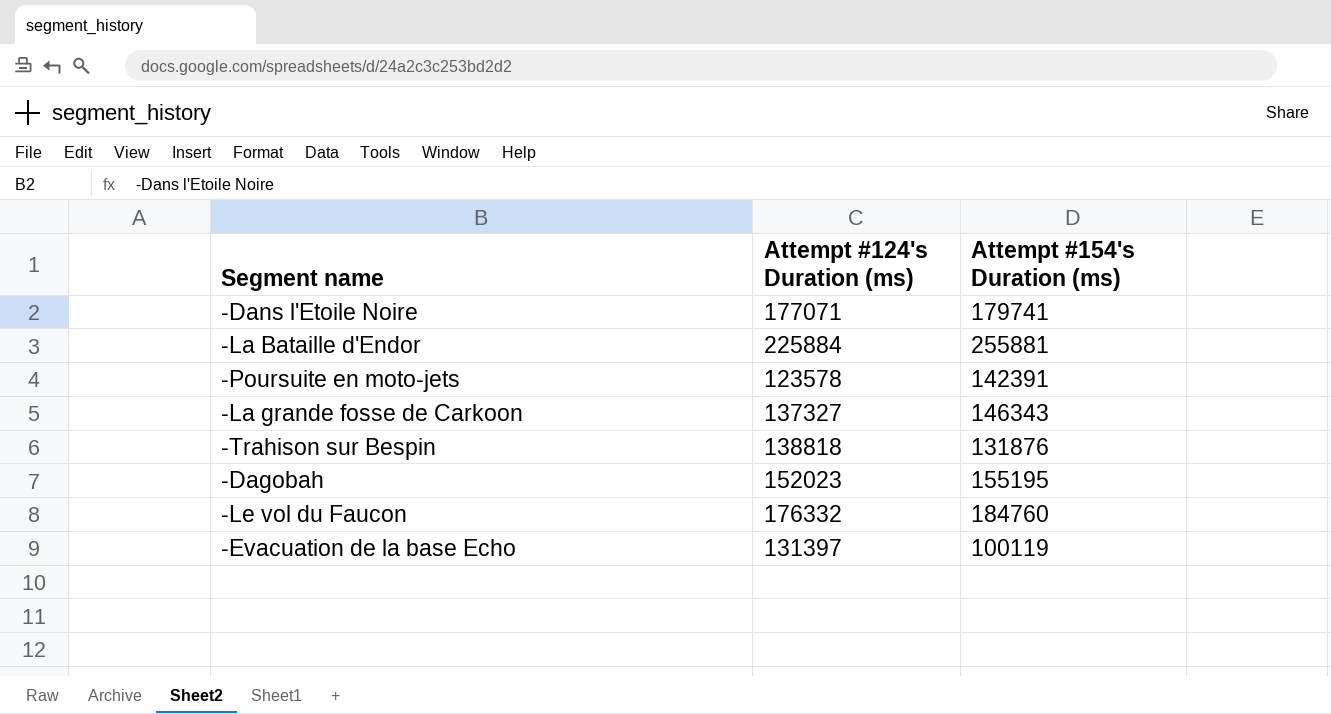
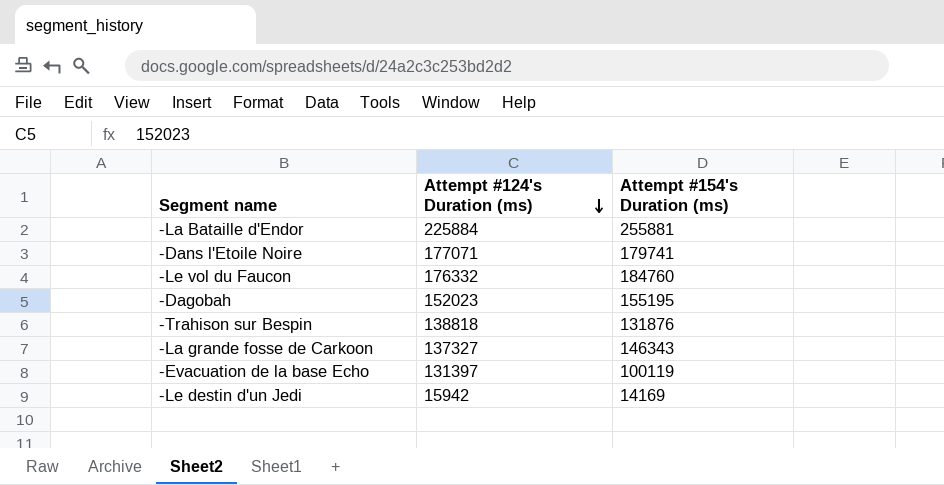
row order: none -> Attempt #124's Duration (ms) descending
row -Poursuite en moto-jets: 123578 | 142391 -> none
row -Le destin d'un Jedi: none -> 15942 | 14169

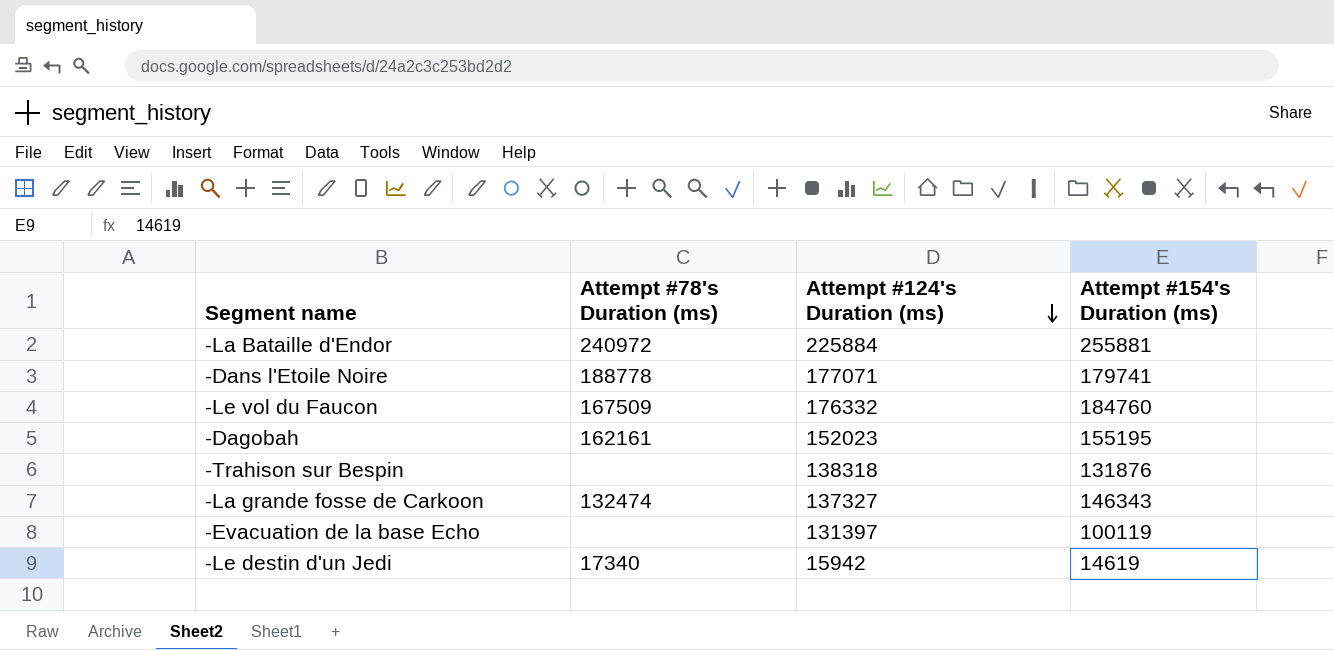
column Attempt #78's Duration (ms) | position: none -> 2
-Trahison sur Bespin | Attempt #124's Duration (ms): 138818 -> 138318
-Le destin d'un Jedi | Attempt #154's Duration (ms): 14169 -> 14619

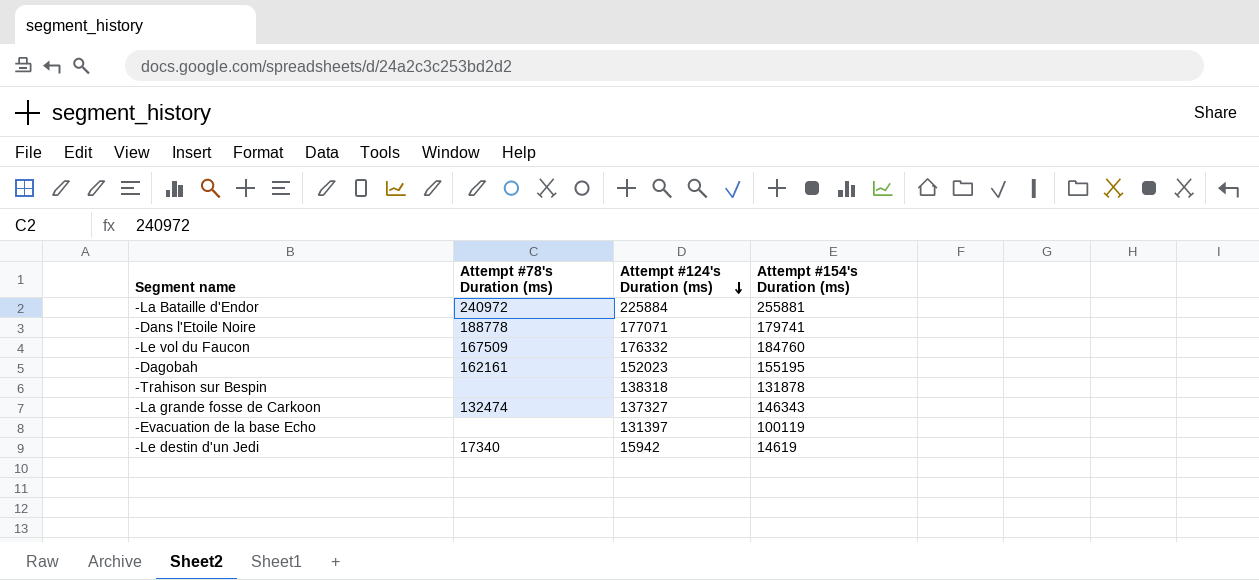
-Trahison sur Bespin | Attempt #154's Duration (ms): 131876 -> 131878

